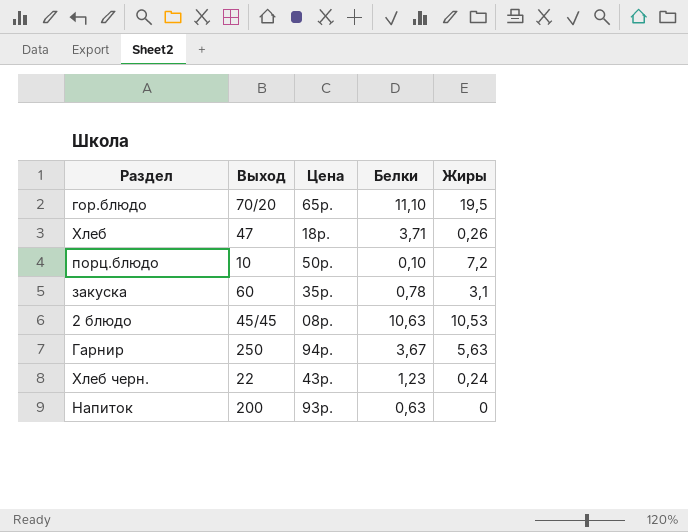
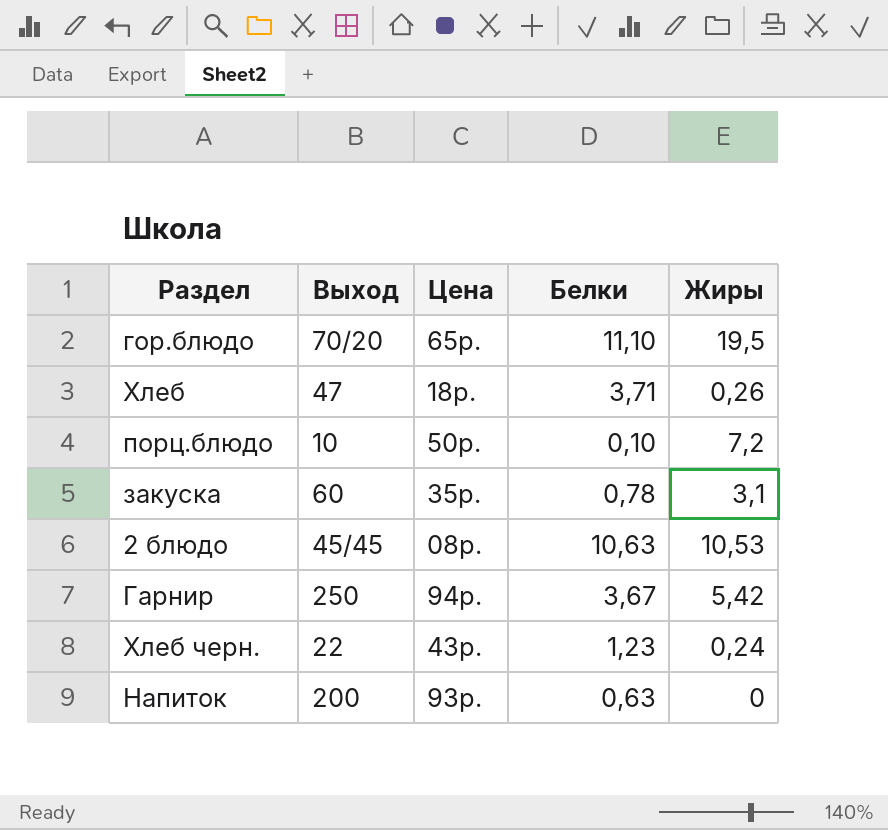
Гарнир | Жиры: 5,63 -> 5,42

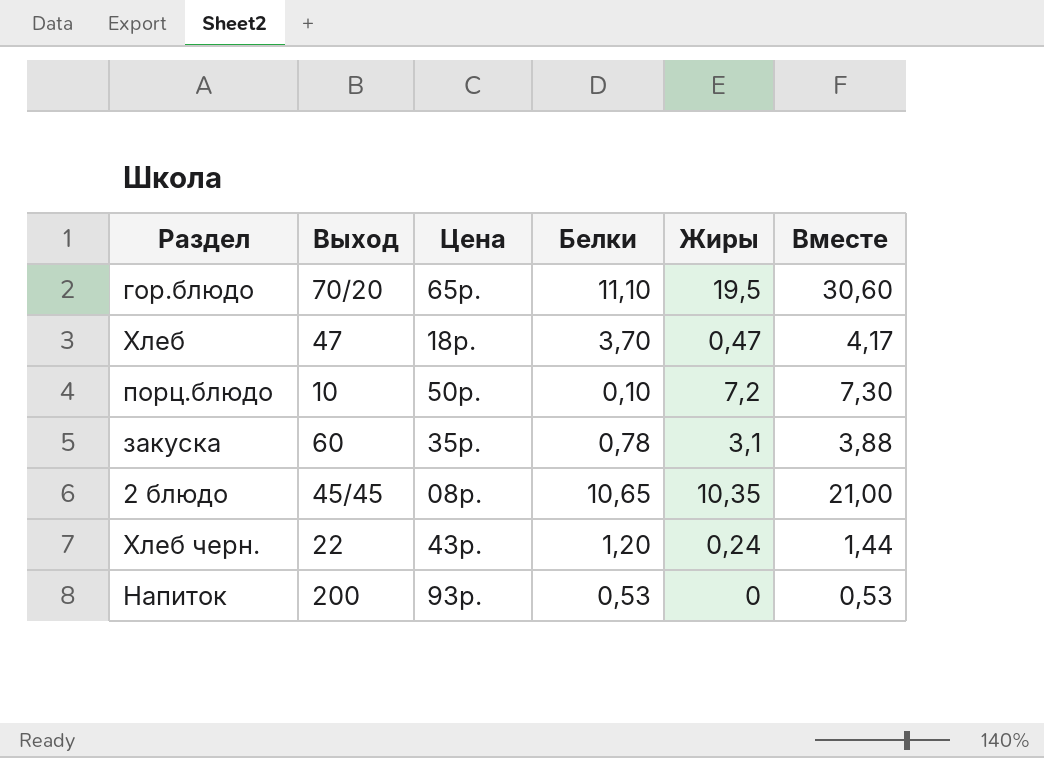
column Вместе | formula: none -> [Белки] + [Жиры]
row Гарнир: 250 | 94р. | 3,67 | 5,42 -> none
Хлеб | Белки: 3,71 -> 3,70
Хлеб | Жиры: 0,26 -> 0,47
2 блюдо | Белки: 10,63 -> 10,65
2 блюдо | Жиры: 10,53 -> 10,35
Хлеб черн. | Белки: 1,23 -> 1,20
Напиток | Белки: 0,63 -> 0,53

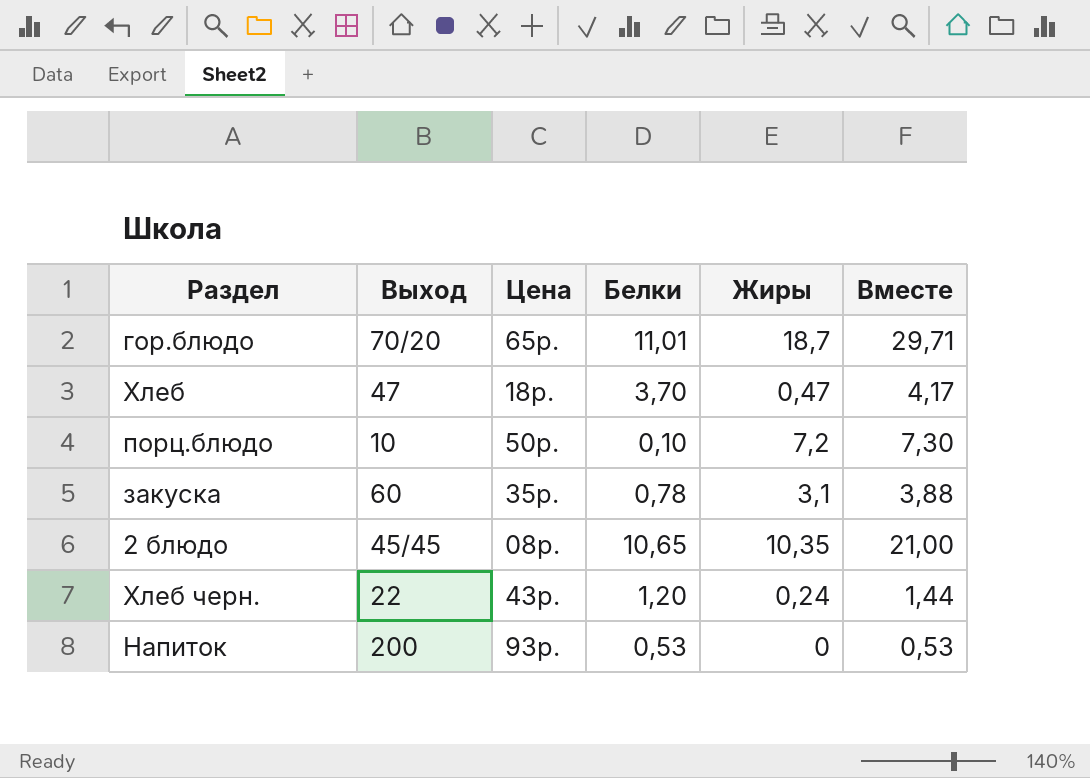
гор.блюдо | Белки: 11,10 -> 11,01
гор.блюдо | Жиры: 19,5 -> 18,7
гор.блюдо | Вместе: 30,60 -> 29,71

